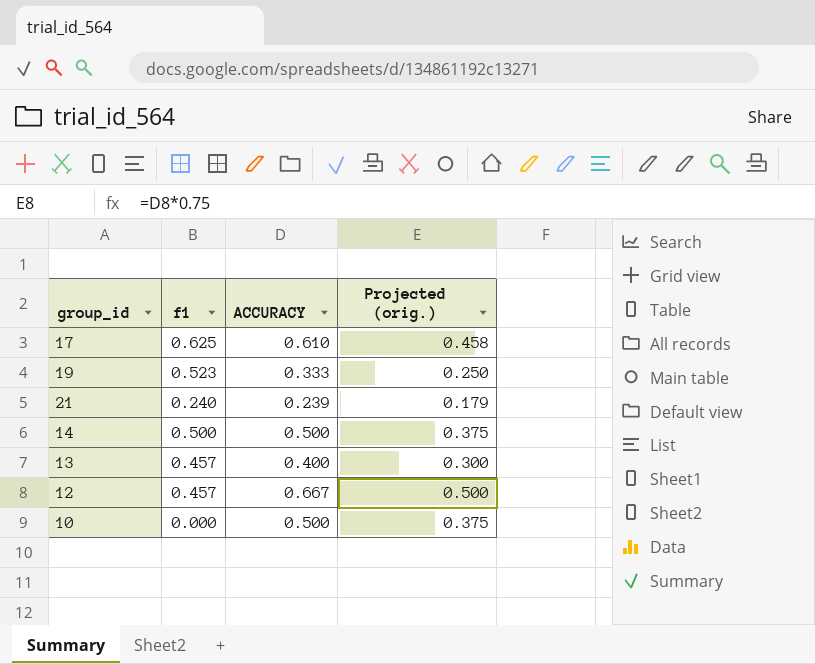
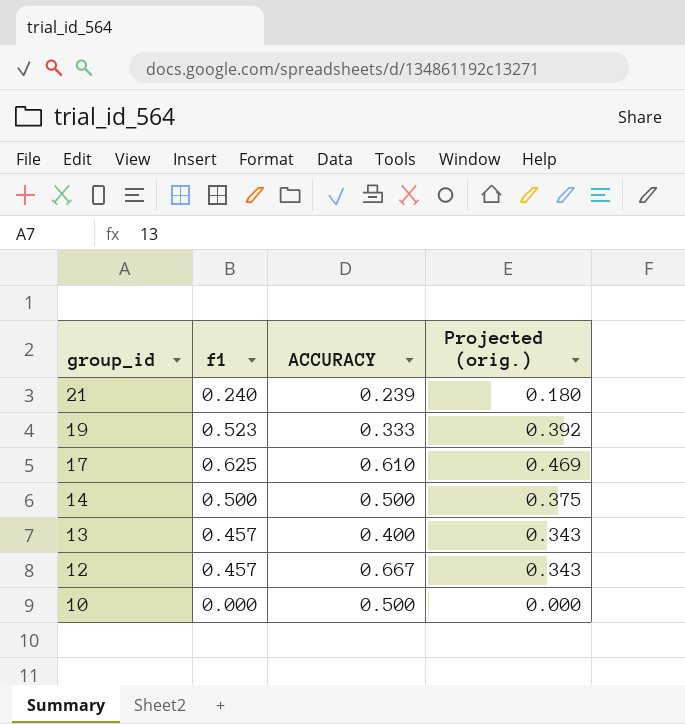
row order: none -> group_id descending
column Projected (orig.) | formula: [ACCURACY] * 0.75 -> [f1] * 0.75

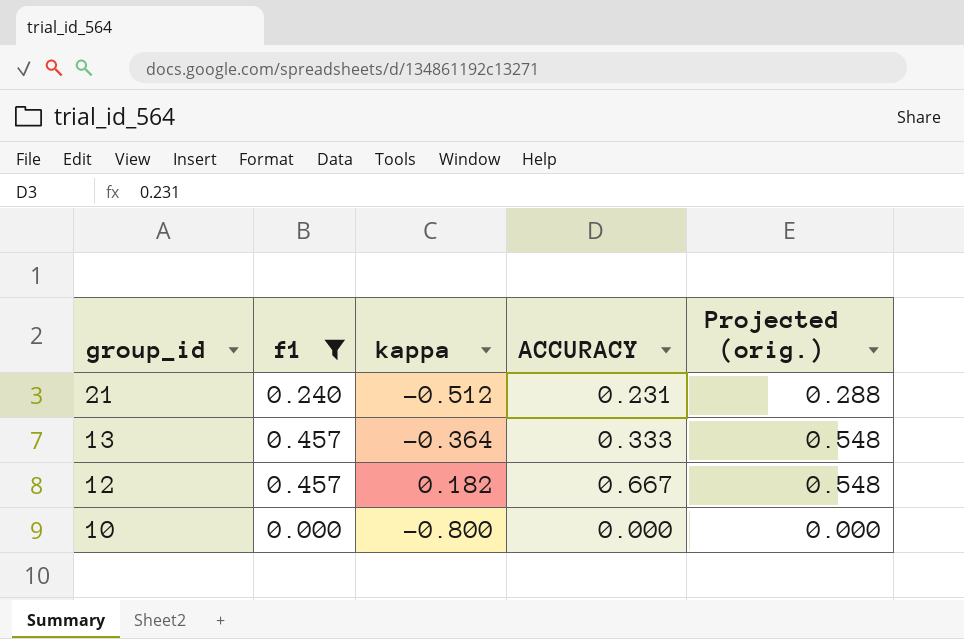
filter: none -> f1 <= 0.457
column kappa | position: none -> 3
column Projected (orig.) | formula: [f1] * 0.75 -> [f1] * 1.2
21 | ACCURACY: 0.239 -> 0.231
13 | ACCURACY: 0.400 -> 0.333
10 | ACCURACY: 0.500 -> 0.000

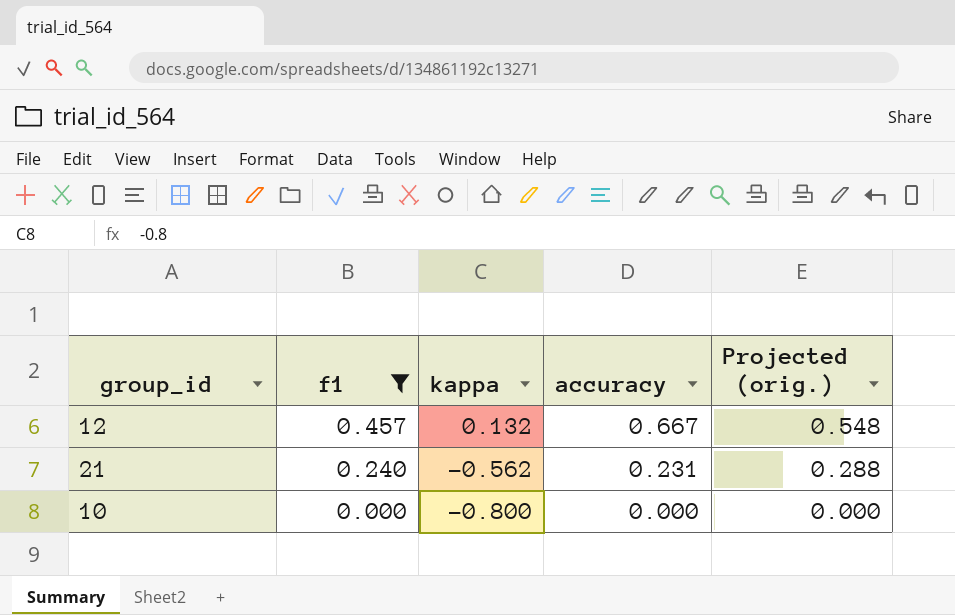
row order: group_id descending -> f1 descending
column name: ACCURACY -> accuracy
row 13: 0.457 | -0.364 | 0.333 | 0.548 -> none
12 | kappa: 0.182 -> 0.132
21 | kappa: -0.512 -> -0.562

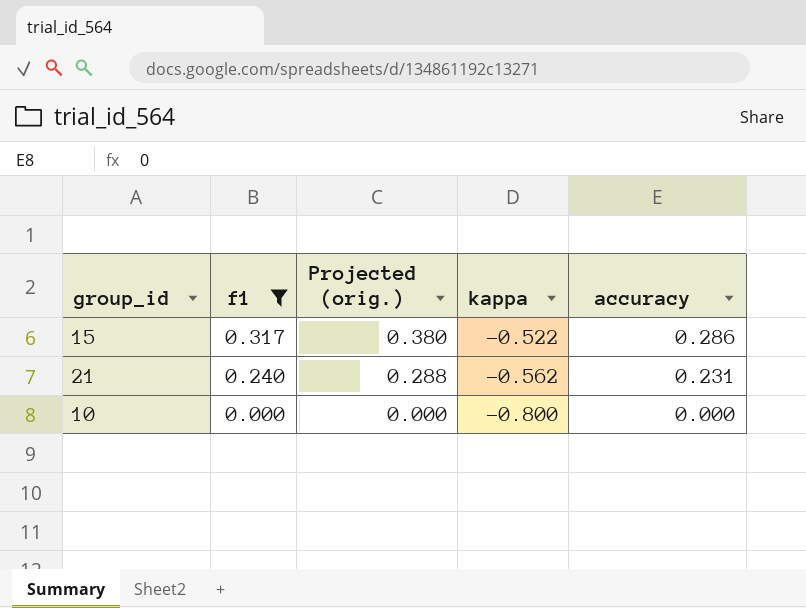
column Projected (orig.) | position: 5 -> 3
row 12: 0.457 | 0.132 | 0.667 | 0.548 -> none
row 15: none -> 0.317 | 0.380 | -0.522 | 0.286

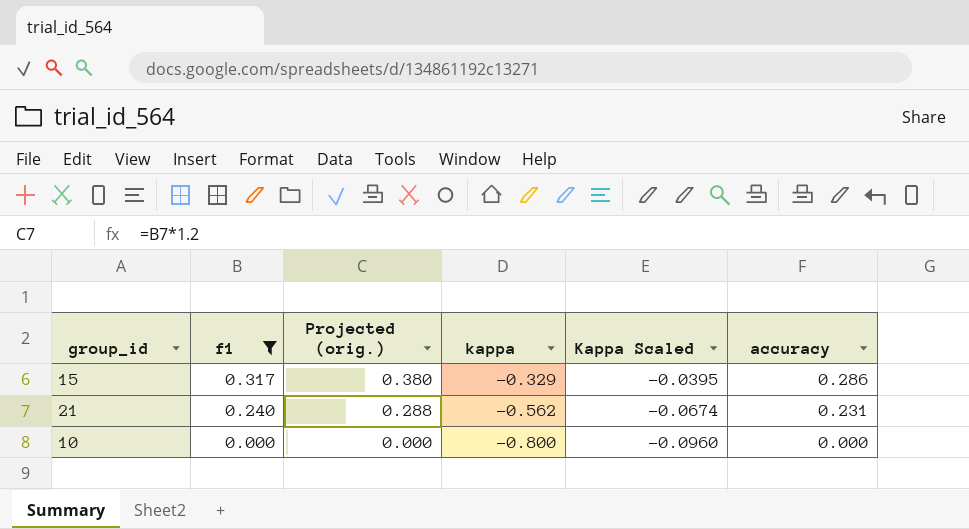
column Kappa Scaled | formula: none -> [kappa] * 0.12
15 | kappa: -0.522 -> -0.329

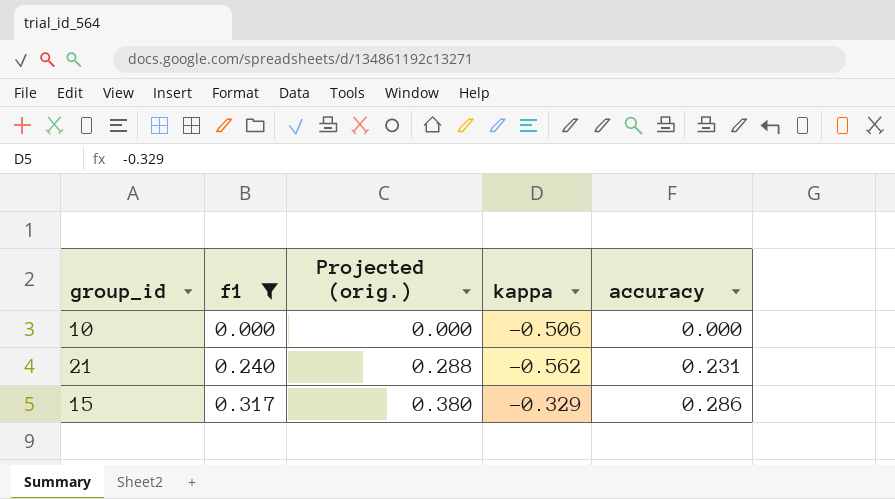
row order: f1 descending -> f1 ascending
column Kappa Scaled | formula: [kappa] * 0.12 -> none
10 | kappa: -0.800 -> -0.506

